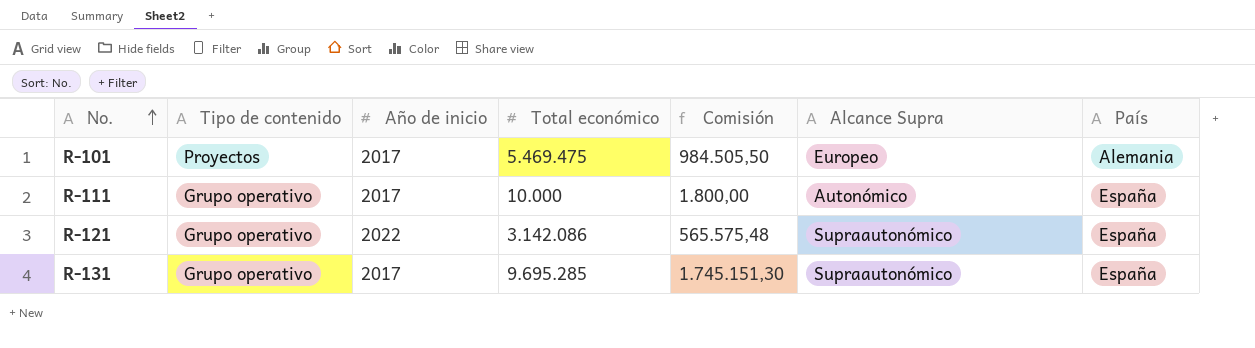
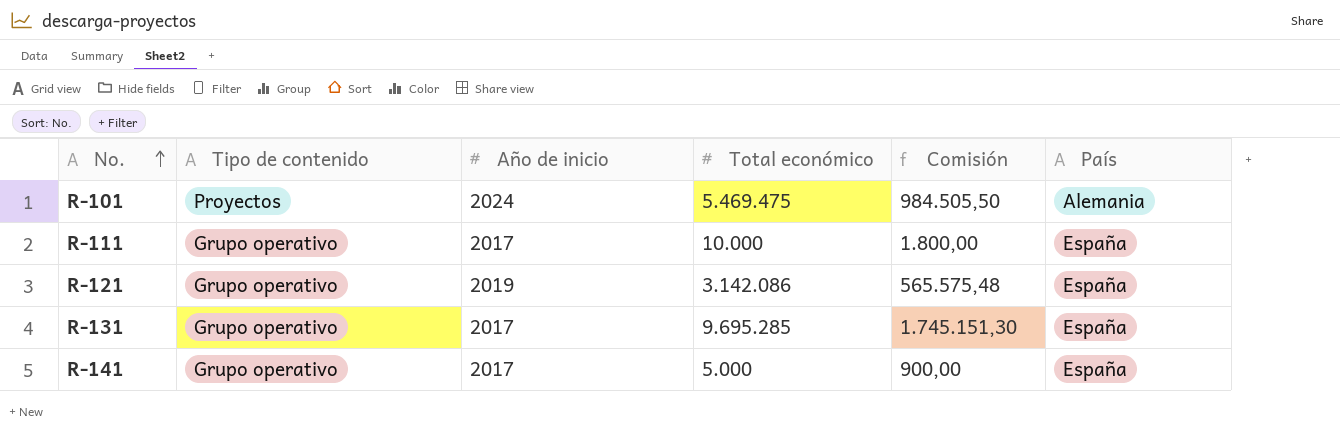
column Alcance Supra | position: 6 -> none
R-101 | Año de inicio: 2017 -> 2024
R-121 | Año de inicio: 2022 -> 2019
row R-141: none -> Grupo operativo | 2017 | 5.000 | 900,00 | España

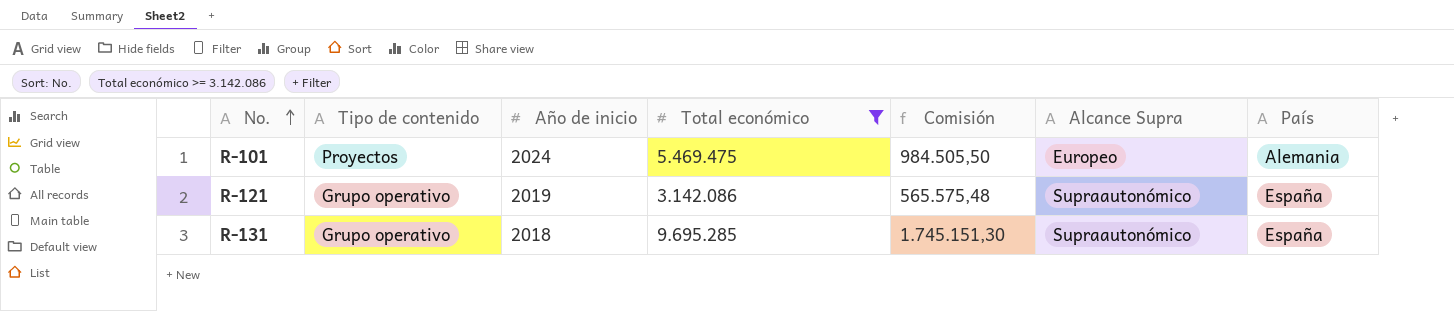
filter: none -> Total económico >= 3.142.086
column Alcance Supra | position: none -> 6
R-131 | Año de inicio: 2017 -> 2018

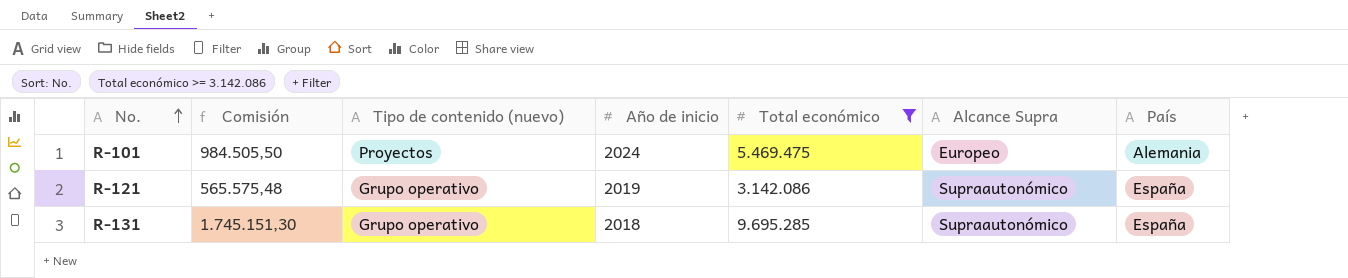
column Comisión | position: 5 -> 2
column name: Tipo de contenido -> Tipo de contenido (nuevo)

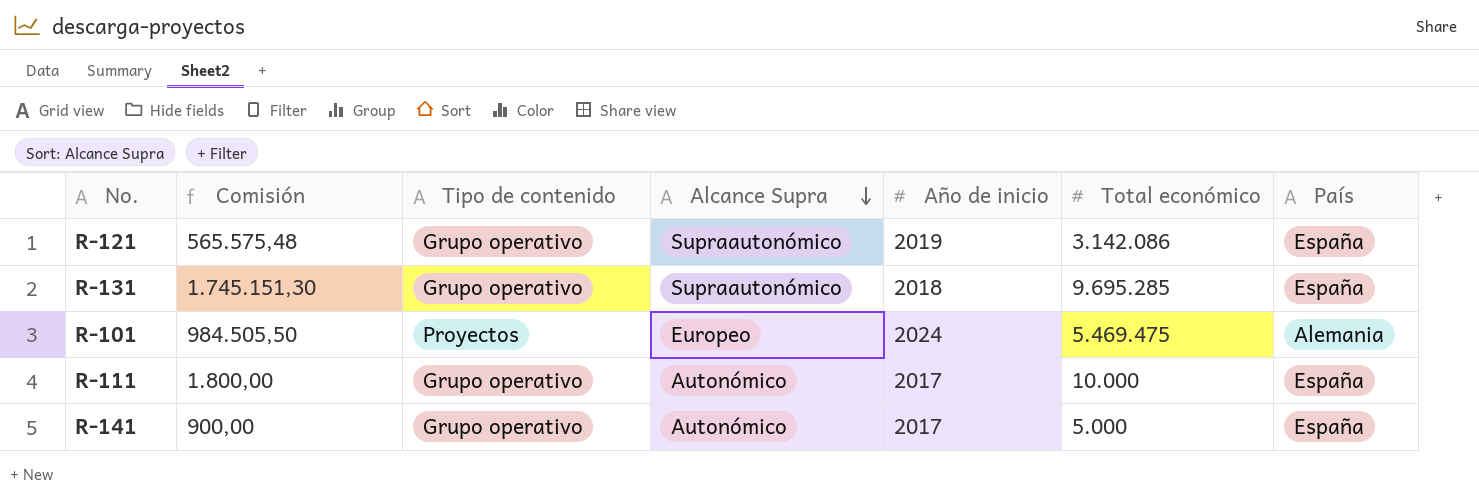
filter: Total económico >= 3.142.086 -> none
row order: No. ascending -> Alcance Supra descending
column name: Tipo de contenido (nuevo) -> Tipo de contenido
column Alcance Supra | position: 6 -> 4

